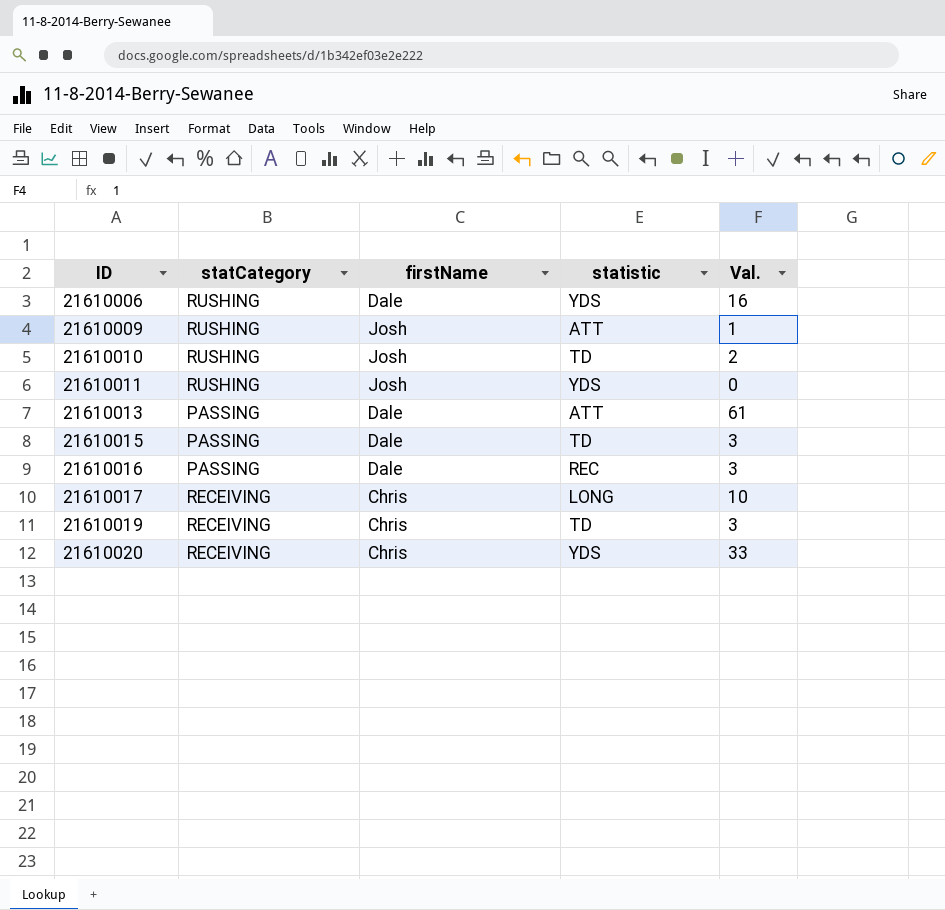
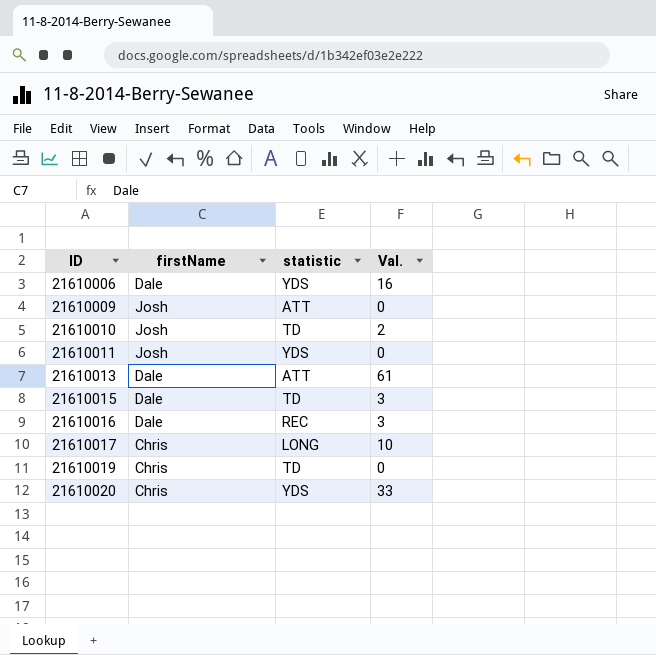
column statCategory | position: 2 -> none
21610009 | Val.: 1 -> 0
21610019 | Val.: 3 -> 0

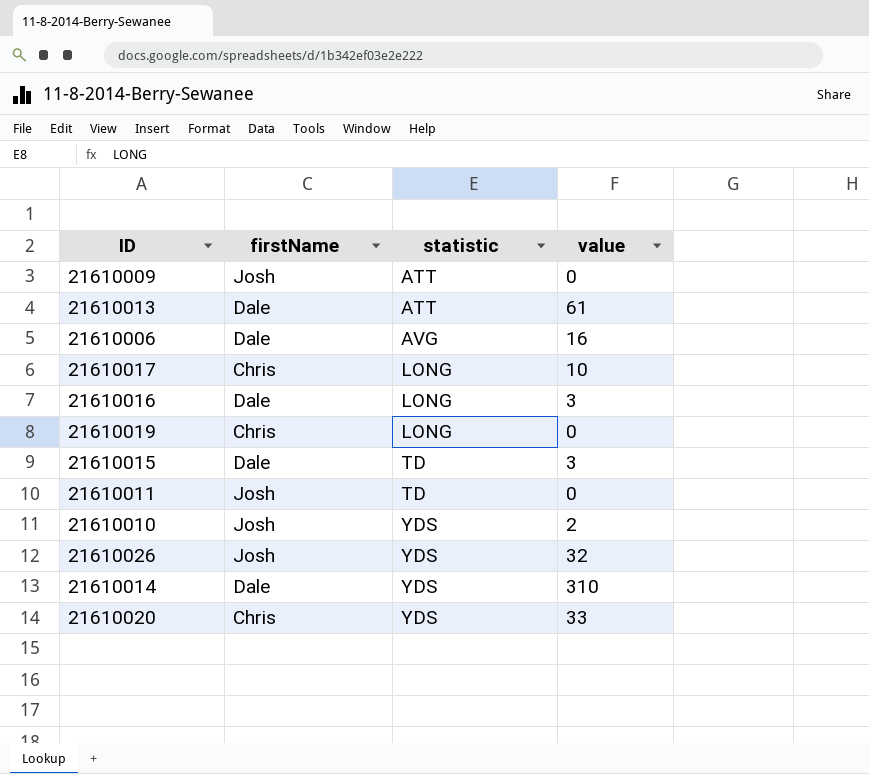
row order: ID ascending -> statistic ascending
column name: Val. -> value
21610006 | statistic: YDS -> AVG
21610016 | statistic: REC -> LONG
21610019 | statistic: TD -> LONG
21610011 | statistic: YDS -> TD
21610010 | statistic: TD -> YDS
row 21610026: none -> Josh | YDS | 32
row 21610014: none -> Dale | YDS | 310

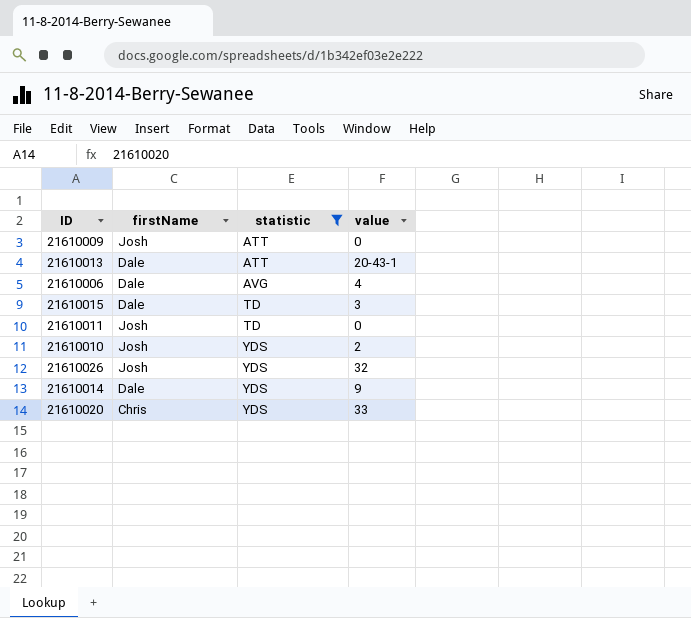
filter: none -> statistic != LONG
21610013 | value: 61 -> 20-43-1
21610006 | value: 16 -> 4
21610014 | value: 310 -> 9

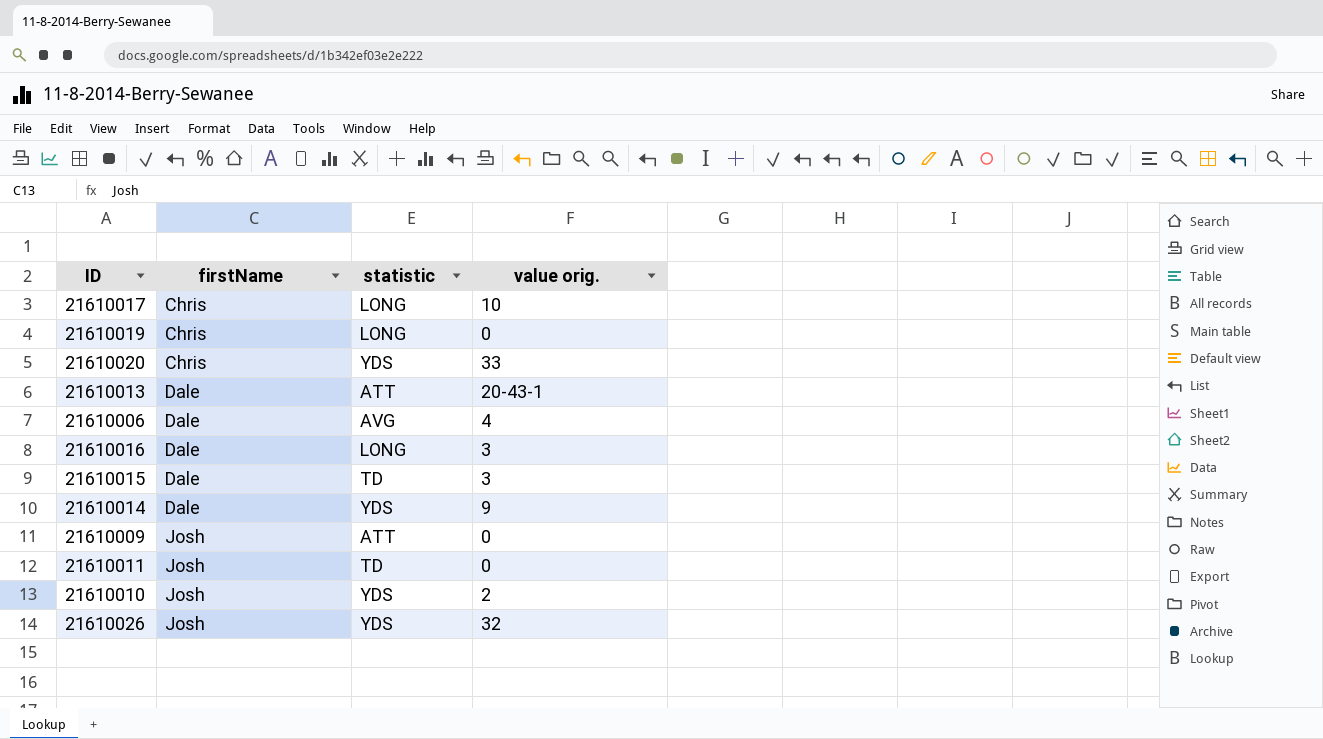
filter: statistic != LONG -> none
row order: statistic ascending -> firstName ascending
column name: value -> value orig.

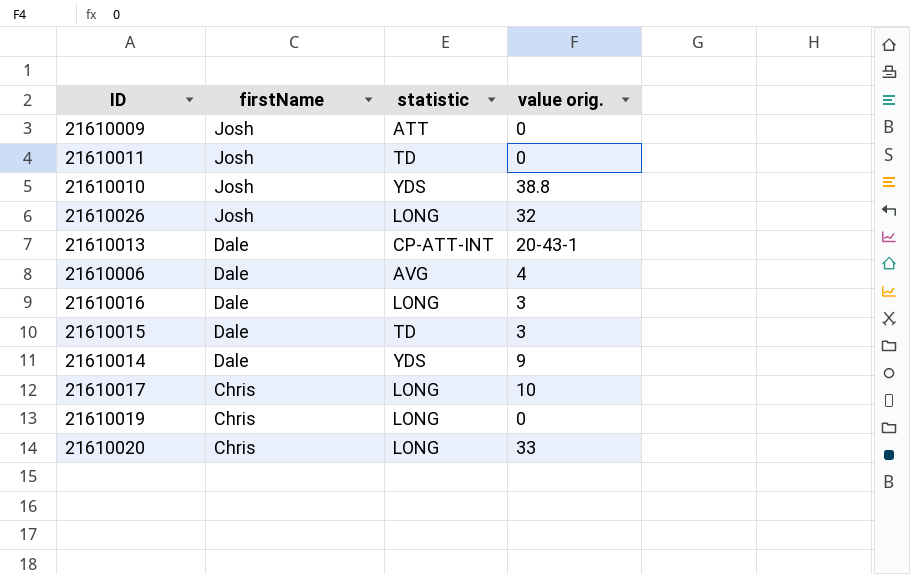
row order: firstName ascending -> firstName descending
21610010 | value orig.: 2 -> 38.8
21610026 | statistic: YDS -> LONG
21610013 | statistic: ATT -> CP-ATT-INT
21610020 | statistic: YDS -> LONG

